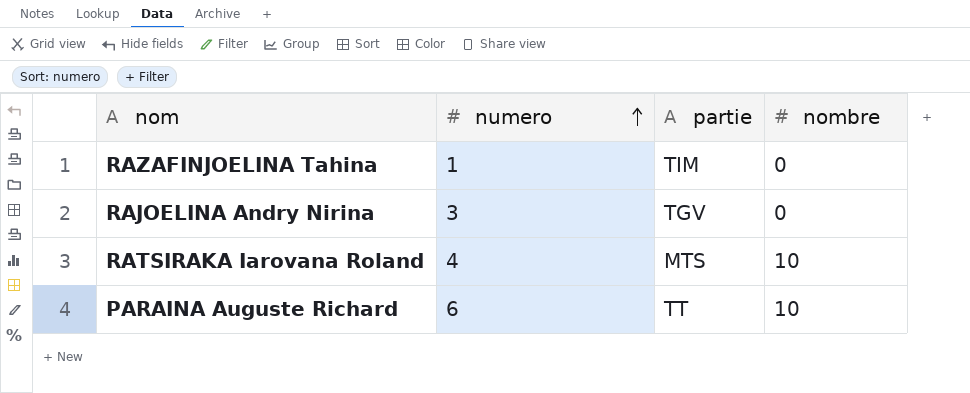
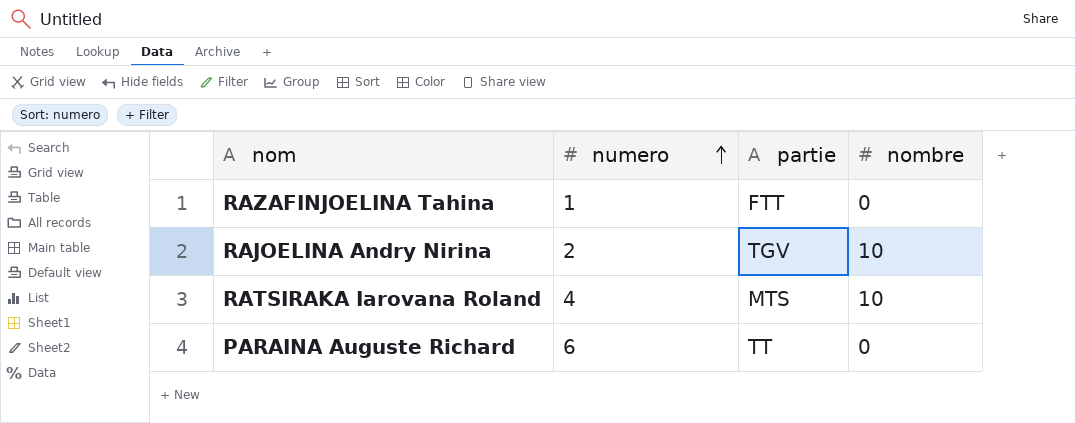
RAZAFINJOELINA Tahina | partie: TIM -> FTT
RAJOELINA Andry Nirina | numero: 3 -> 2
RAJOELINA Andry Nirina | nombre: 0 -> 10
PARAINA Auguste Richard | nombre: 10 -> 0

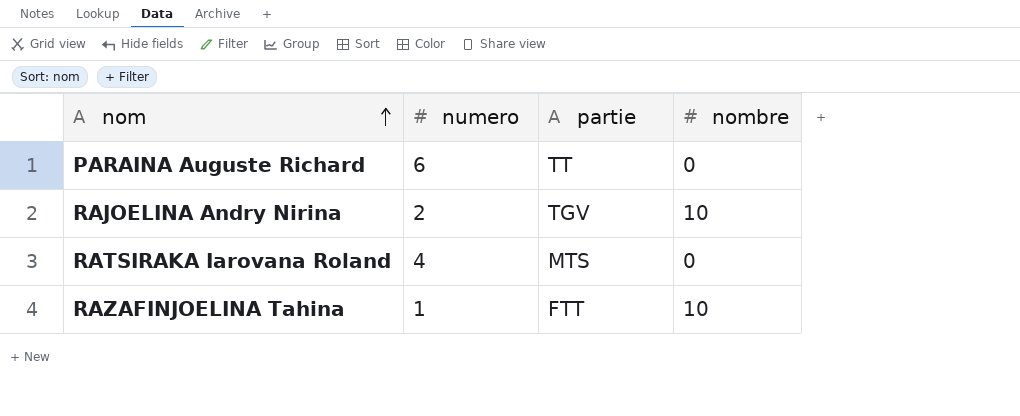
row order: numero ascending -> nom ascending
RATSIRAKA Iarovana Roland | nombre: 10 -> 0
RAZAFINJOELINA Tahina | nombre: 0 -> 10

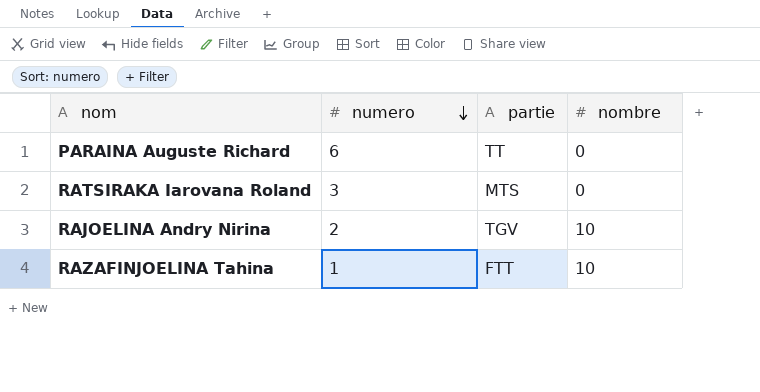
row order: nom ascending -> numero descending
RATSIRAKA Iarovana Roland | numero: 4 -> 3

